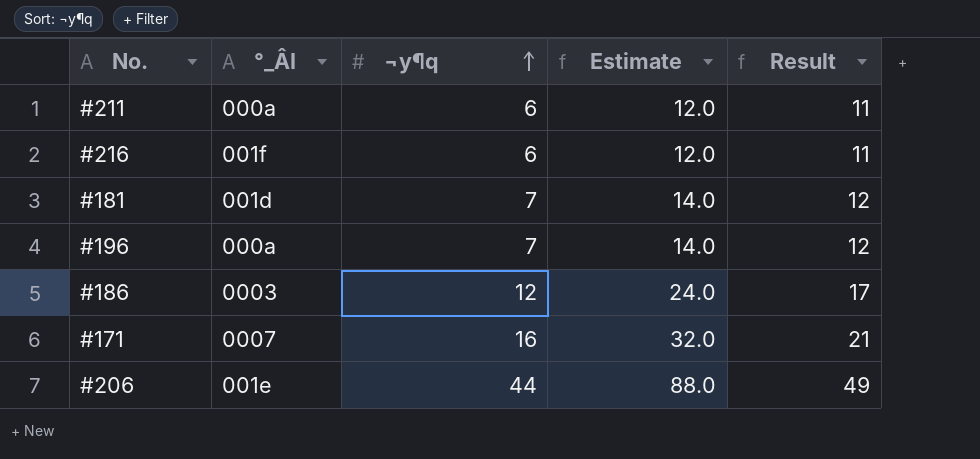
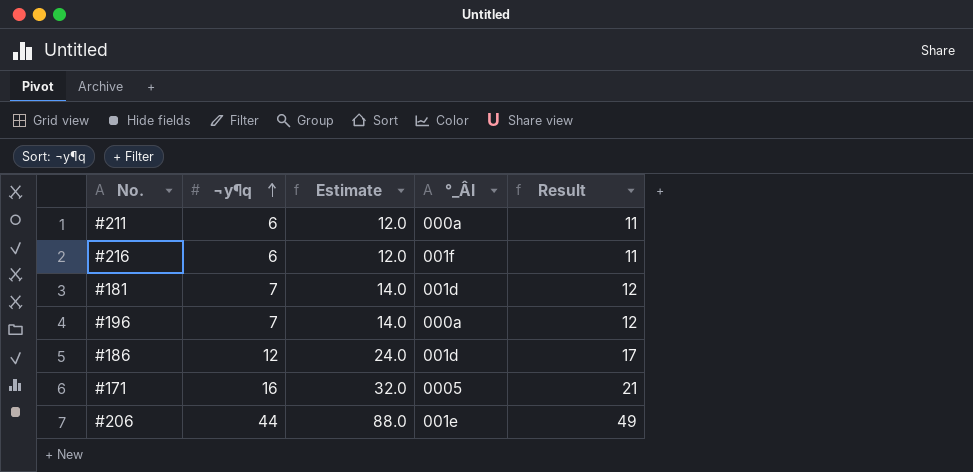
column °_ÂI | position: 2 -> 4
#186 | °_ÂI: 0003 -> 001d
#171 | °_ÂI: 0007 -> 0005

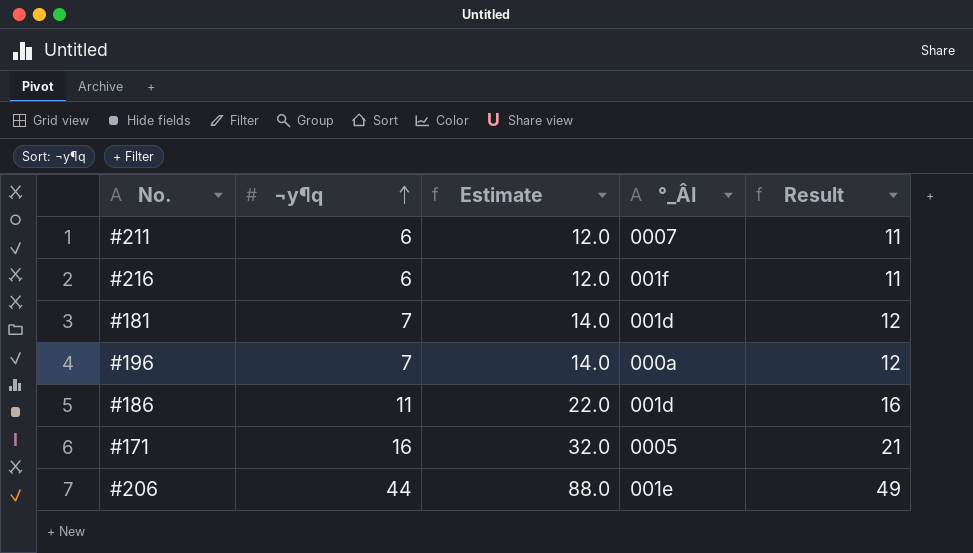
#211 | °_ÂI: 000a -> 0007
#186 | ¬y¶q: 12 -> 11
#186 | Estimate: 24.0 -> 22.0
#186 | Result: 17 -> 16

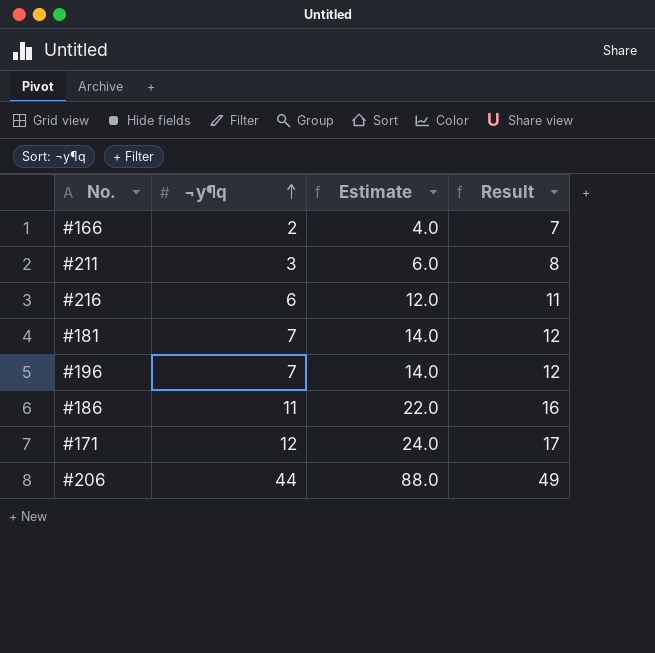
column °_ÂI | position: 4 -> none
row #166: none -> 2 | 4.0 | 7
#211 | ¬y¶q: 6 -> 3
#211 | Estimate: 12.0 -> 6.0
#211 | Result: 11 -> 8
#171 | ¬y¶q: 16 -> 12
#171 | Estimate: 32.0 -> 24.0
#171 | Result: 21 -> 17

